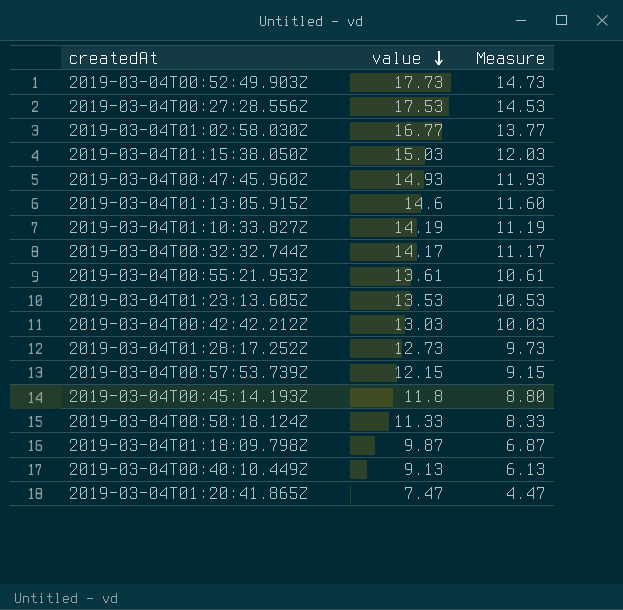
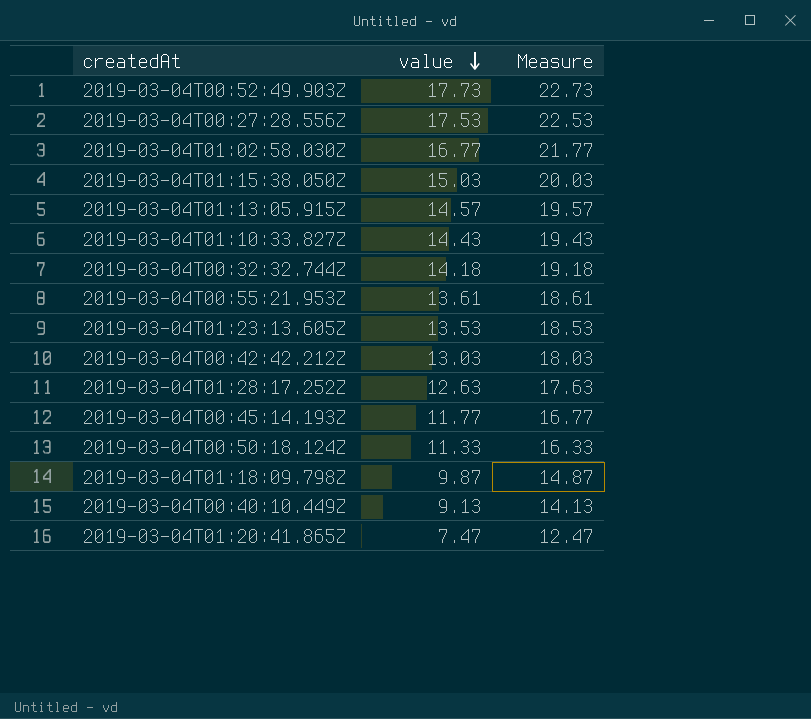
column Measure | formula: [value] - 3 -> [value] + 5
row 2019-03-04T00:47:45.960Z: 14.93 | 11.93 -> none
row 2019-03-04T00:57:53.739Z: 12.15 | 9.15 -> none
2019-03-04T01:13:05.915Z | value: 14.6 -> 14.57
2019-03-04T01:10:33.827Z | value: 14.19 -> 14.43
2019-03-04T00:32:32.744Z | value: 14.17 -> 14.18
2019-03-04T01:28:17.252Z | value: 12.73 -> 12.63
2019-03-04T00:45:14.193Z | value: 11.8 -> 11.77

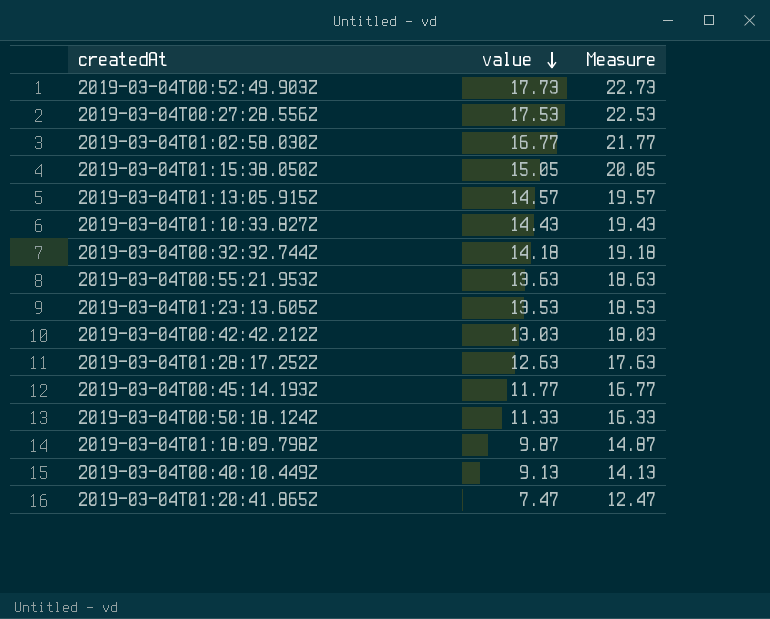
2019-03-04T01:15:38.050Z | value: 15.03 -> 15.05
2019-03-04T01:15:38.050Z | Measure: 20.03 -> 20.05
2019-03-04T00:55:21.953Z | value: 13.61 -> 13.63
2019-03-04T00:55:21.953Z | Measure: 18.61 -> 18.63

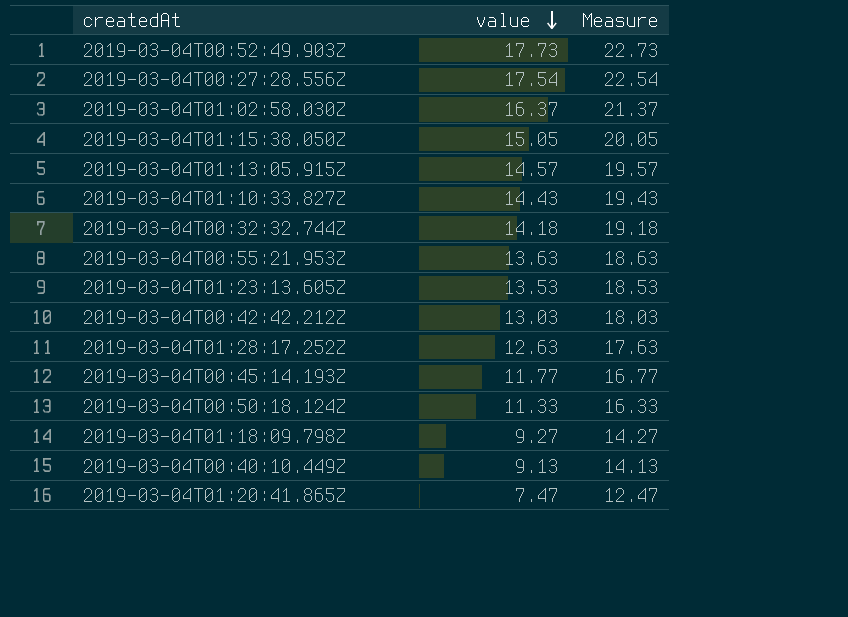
2019-03-04T00:27:28.556Z | value: 17.53 -> 17.54
2019-03-04T00:27:28.556Z | Measure: 22.53 -> 22.54
2019-03-04T01:02:58.030Z | value: 16.77 -> 16.37
2019-03-04T01:02:58.030Z | Measure: 21.77 -> 21.37
2019-03-04T01:18:09.798Z | value: 9.87 -> 9.27
2019-03-04T01:18:09.798Z | Measure: 14.87 -> 14.27

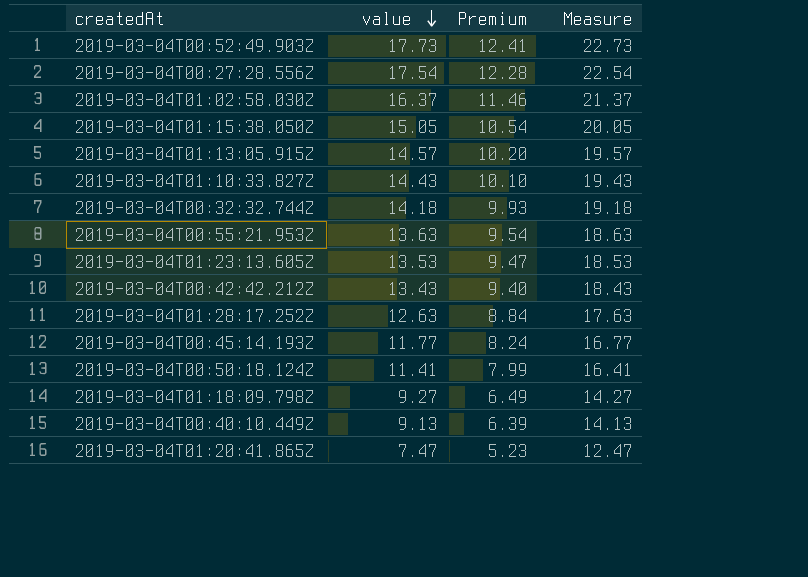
column Premium | formula: none -> [value] * 0.7
2019-03-04T00:42:42.212Z | value: 13.03 -> 13.43
2019-03-04T00:42:42.212Z | Measure: 18.03 -> 18.43
2019-03-04T00:50:18.124Z | value: 11.33 -> 11.41
2019-03-04T00:50:18.124Z | Measure: 16.33 -> 16.41

